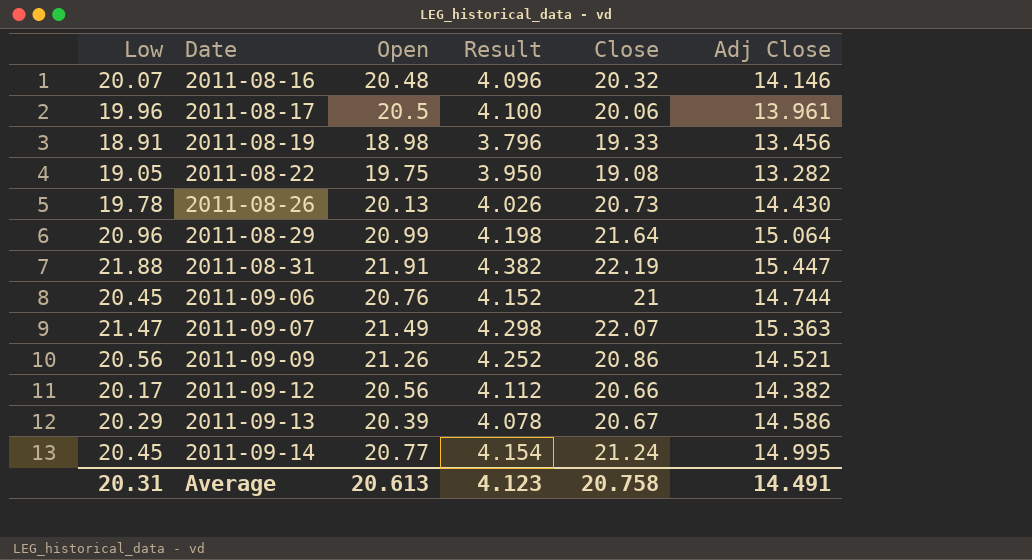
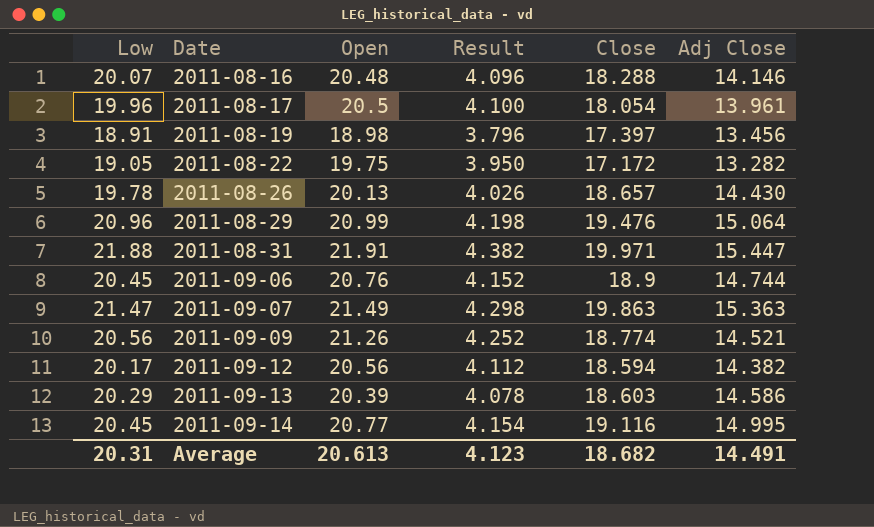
2011-08-16 | Close: 20.32 -> 18.288
2011-08-17 | Close: 20.06 -> 18.054
2011-08-19 | Close: 19.33 -> 17.397
2011-08-22 | Close: 19.08 -> 17.172
2011-08-26 | Close: 20.73 -> 18.657
2011-08-29 | Close: 21.64 -> 19.476
2011-08-31 | Close: 22.19 -> 19.971
2011-09-06 | Close: 21 -> 18.9
2011-09-07 | Close: 22.07 -> 19.863
2011-09-09 | Close: 20.86 -> 18.774
2011-09-12 | Close: 20.66 -> 18.594
2011-09-13 | Close: 20.67 -> 18.603
2011-09-14 | Close: 21.24 -> 19.116
Average | Close: 20.758 -> 18.682

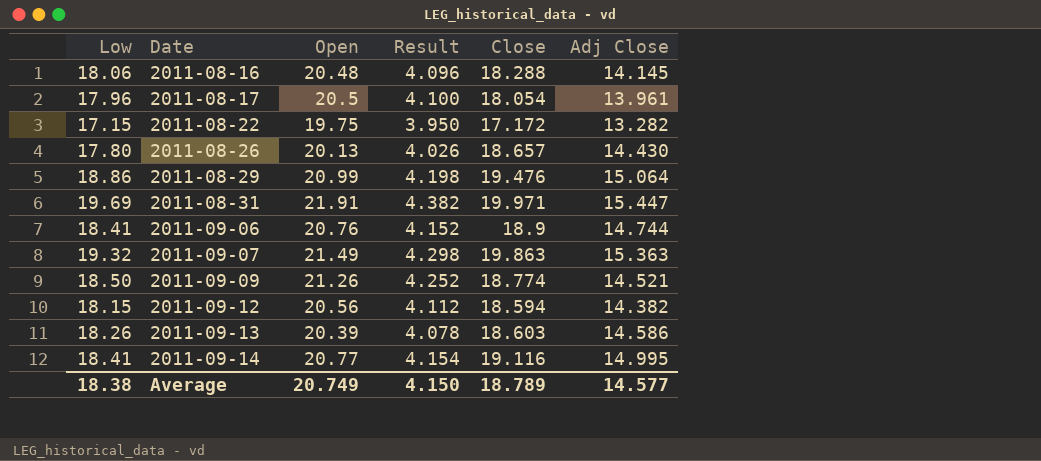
row 2011-08-19: 18.91 | 18.98 | 3.796 | 17.397 | 13.456 -> none
2011-08-16 | Low: 20.07 -> 18.06
2011-08-16 | Adj Close: 14.146 -> 14.145
2011-08-17 | Low: 19.96 -> 17.96
2011-08-22 | Low: 19.05 -> 17.15
2011-08-26 | Low: 19.78 -> 17.80
2011-08-29 | Low: 20.96 -> 18.86
2011-08-31 | Low: 21.88 -> 19.69
2011-09-06 | Low: 20.45 -> 18.41
2011-09-07 | Low: 21.47 -> 19.32
2011-09-09 | Low: 20.56 -> 18.50
2011-09-12 | Low: 20.17 -> 18.15
2011-09-13 | Low: 20.29 -> 18.26
2011-09-14 | Low: 20.45 -> 18.41
Average | Low: 20.31 -> 18.38
Average | Open: 20.613 -> 20.749
Average | Result: 4.123 -> 4.150
Average | Close: 18.682 -> 18.789
Average | Adj Close: 14.491 -> 14.577

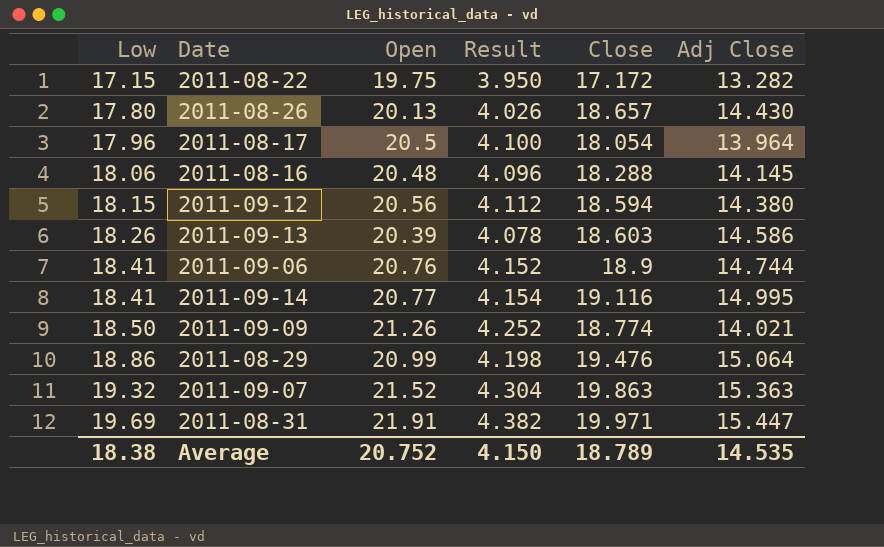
row order: Date ascending -> Low ascending
2011-08-17 | Adj Close: 13.961 -> 13.964
2011-09-12 | Adj Close: 14.382 -> 14.380
2011-09-09 | Adj Close: 14.521 -> 14.021
2011-09-07 | Open: 21.49 -> 21.52
2011-09-07 | Result: 4.298 -> 4.304
Average | Open: 20.749 -> 20.752
Average | Adj Close: 14.577 -> 14.535

